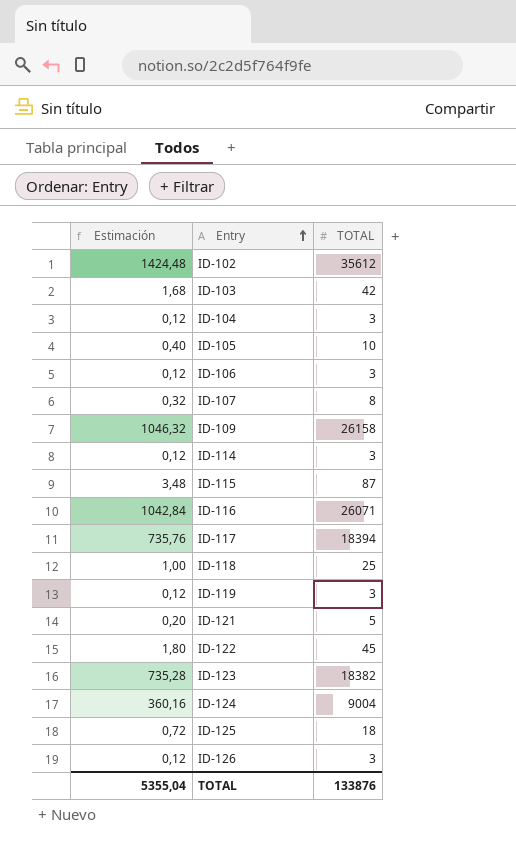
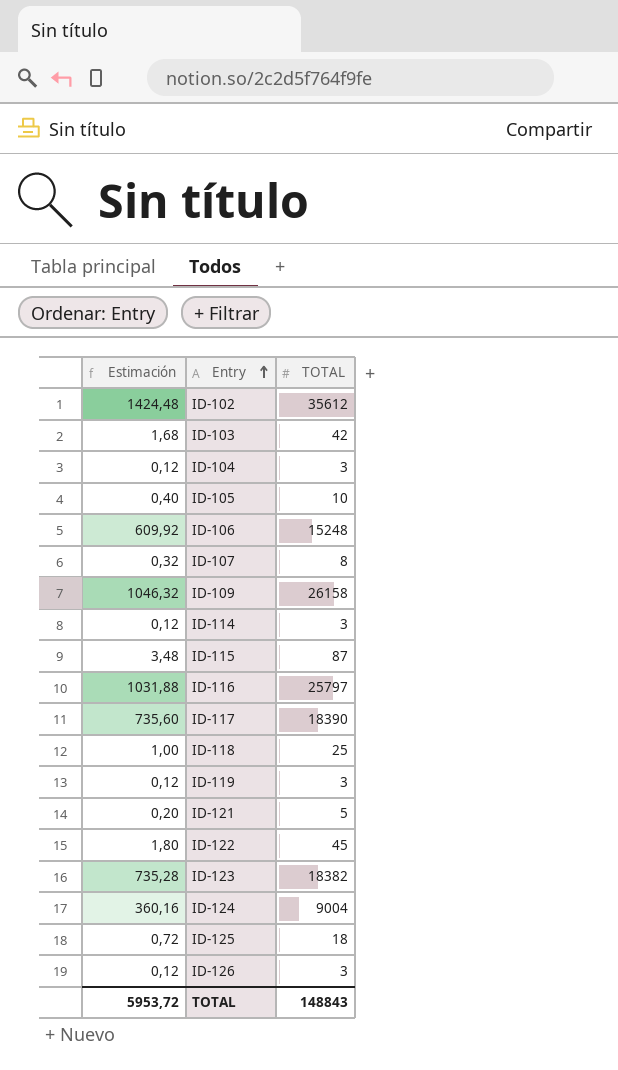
ID-106 | Estimación: 0,12 -> 609,92
ID-106 | TOTAL: 3 -> 15248
ID-116 | Estimación: 1042,84 -> 1031,88
ID-116 | TOTAL: 26071 -> 25797
ID-117 | Estimación: 735,76 -> 735,60
ID-117 | TOTAL: 18394 -> 18390
TOTAL | Estimación: 5355,04 -> 5953,72
TOTAL | TOTAL: 133876 -> 148843

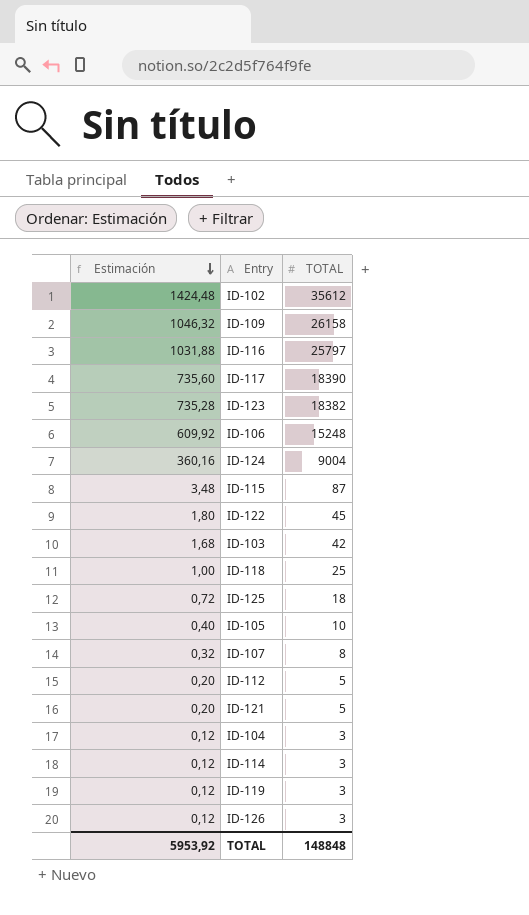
row order: Entry ascending -> Estimación descending
row ID-112: none -> 0,20 | 5
TOTAL | Estimación: 5953,72 -> 5953,92
TOTAL | TOTAL: 148843 -> 148848

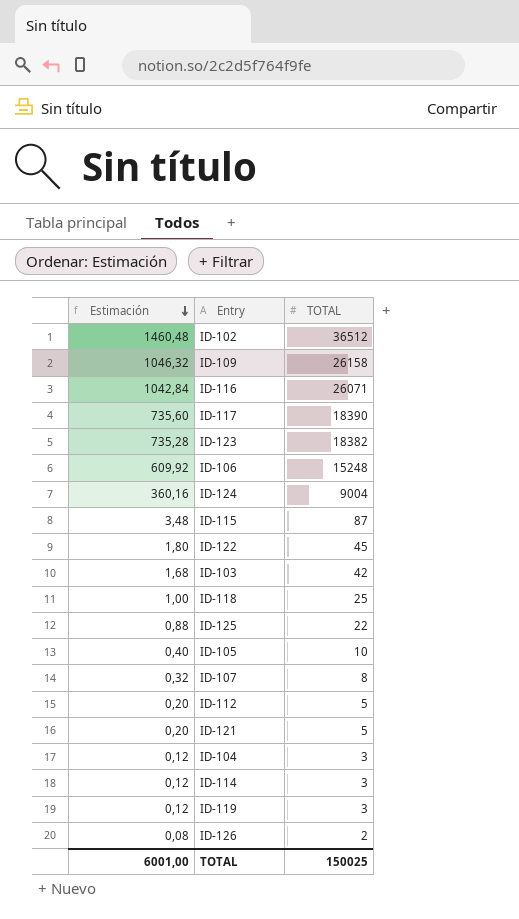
ID-102 | Estimación: 1424,48 -> 1460,48
ID-102 | TOTAL: 35612 -> 36512
ID-116 | Estimación: 1031,88 -> 1042,84
ID-116 | TOTAL: 25797 -> 26071
ID-125 | Estimación: 0,72 -> 0,88
ID-125 | TOTAL: 18 -> 22
ID-126 | Estimación: 0,12 -> 0,08
ID-126 | TOTAL: 3 -> 2
TOTAL | Estimación: 5953,92 -> 6001,00
TOTAL | TOTAL: 148848 -> 150025

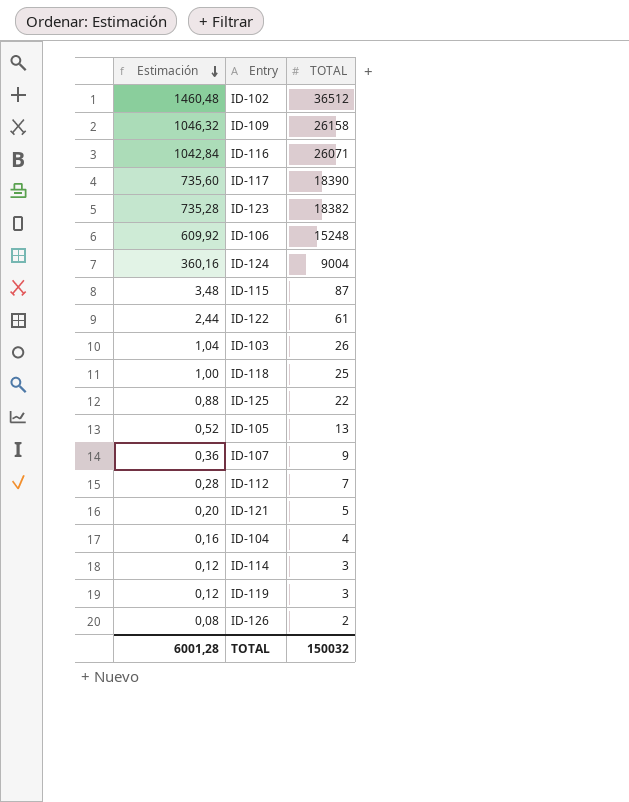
ID-122 | Estimación: 1,80 -> 2,44
ID-122 | TOTAL: 45 -> 61
ID-103 | Estimación: 1,68 -> 1,04
ID-103 | TOTAL: 42 -> 26
ID-105 | Estimación: 0,40 -> 0,52
ID-105 | TOTAL: 10 -> 13
ID-107 | Estimación: 0,32 -> 0,36
ID-107 | TOTAL: 8 -> 9
ID-112 | Estimación: 0,20 -> 0,28
ID-112 | TOTAL: 5 -> 7
ID-104 | Estimación: 0,12 -> 0,16
ID-104 | TOTAL: 3 -> 4
TOTAL | Estimación: 6001,00 -> 6001,28
TOTAL | TOTAL: 150025 -> 150032

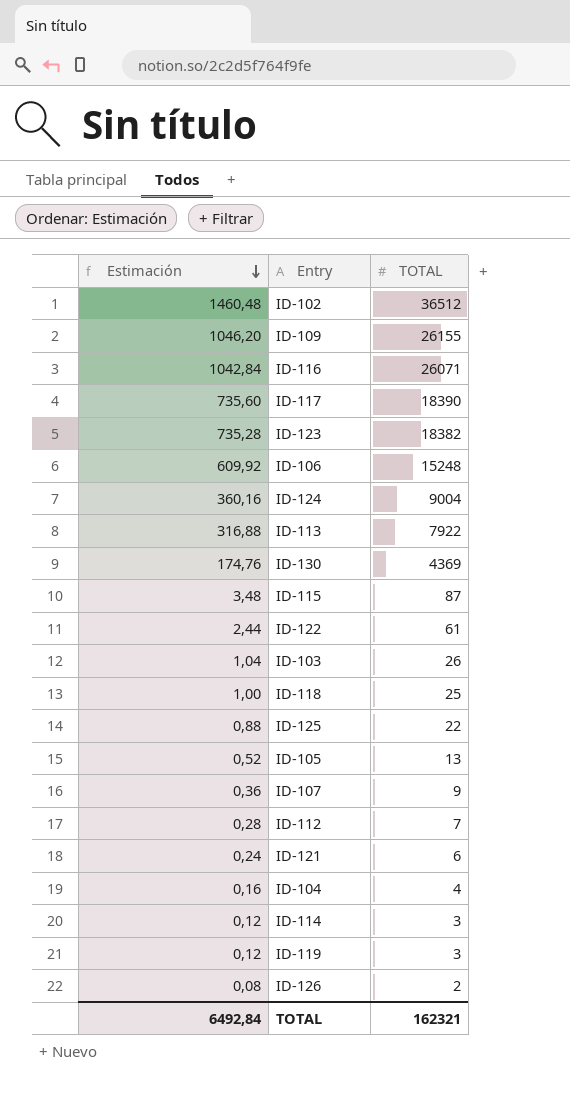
ID-109 | Estimación: 1046,32 -> 1046,20
ID-109 | TOTAL: 26158 -> 26155
row ID-113: none -> 316,88 | 7922
row ID-130: none -> 174,76 | 4369
ID-121 | Estimación: 0,20 -> 0,24
ID-121 | TOTAL: 5 -> 6
TOTAL | Estimación: 6001,28 -> 6492,84
TOTAL | TOTAL: 150032 -> 162321

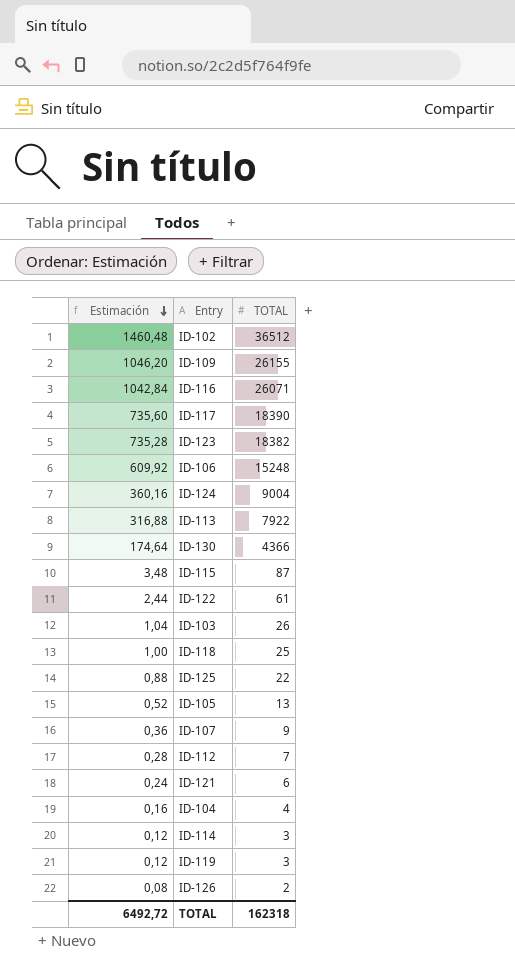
ID-130 | Estimación: 174,76 -> 174,64
ID-130 | TOTAL: 4369 -> 4366
TOTAL | Estimación: 6492,84 -> 6492,72
TOTAL | TOTAL: 162321 -> 162318

